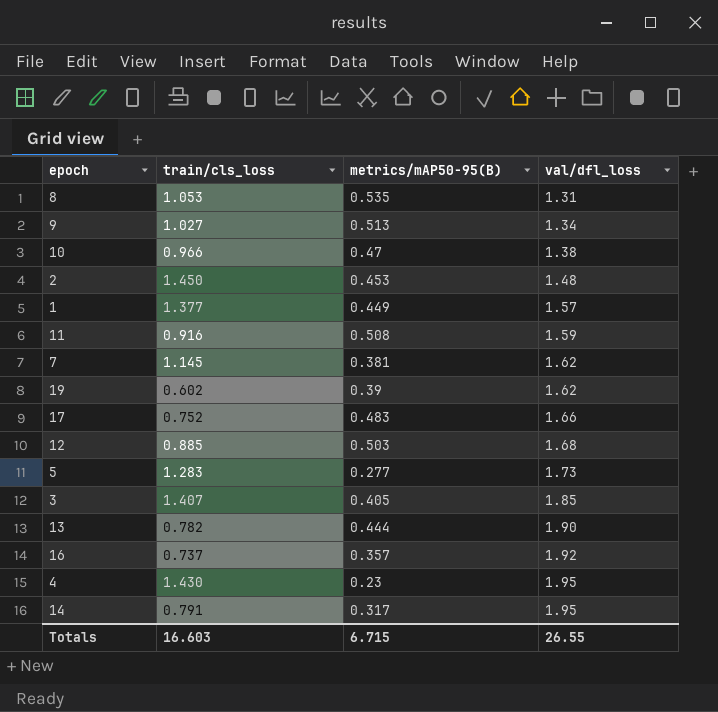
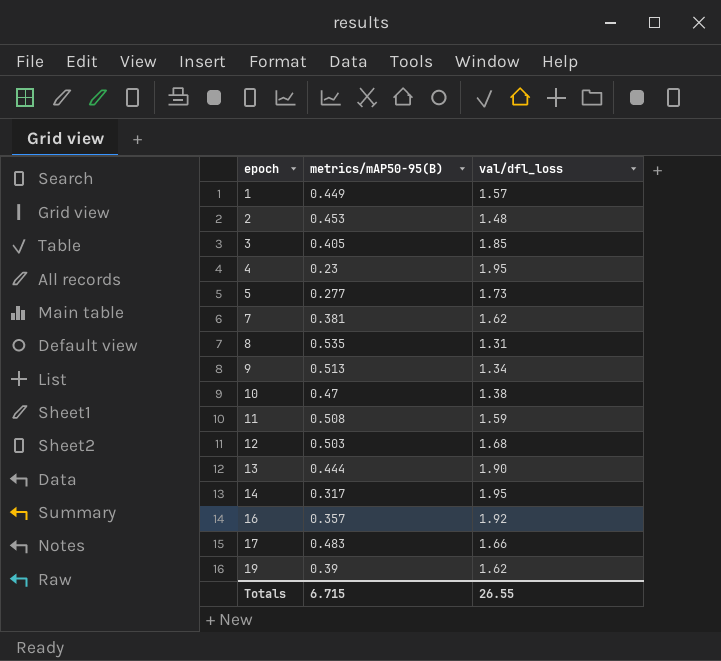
row order: val/dfl_loss ascending -> epoch ascending
column train/cls_loss | position: 2 -> none

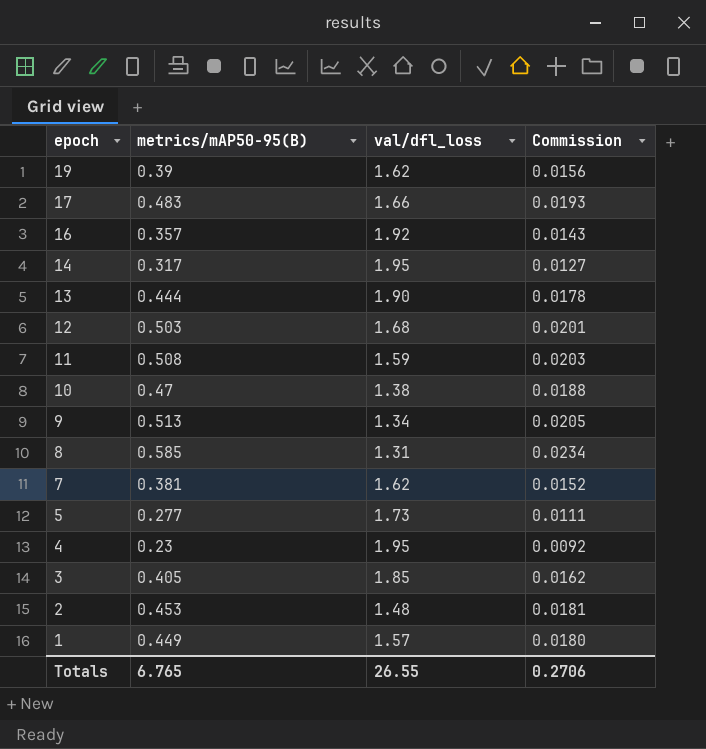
row order: epoch ascending -> epoch descending
column Commission | formula: none -> [metrics/mAP50-95(B)] * 0.04
8 | metrics/mAP50-95(B): 0.535 -> 0.585
Totals | metrics/mAP50-95(B): 6.715 -> 6.765

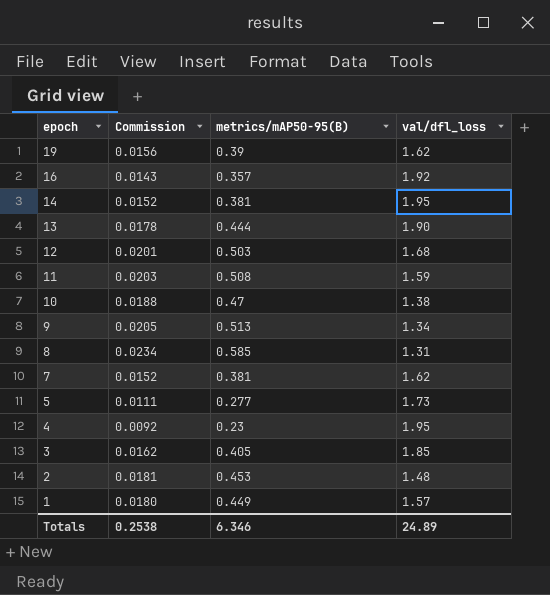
column Commission | position: 4 -> 2
row 17: 0.483 | 1.66 | 0.0193 -> none
14 | Commission: 0.0127 -> 0.0152
14 | metrics/mAP50-95(B): 0.317 -> 0.381
Totals | Commission: 0.2706 -> 0.2538
Totals | metrics/mAP50-95(B): 6.765 -> 6.346
Totals | val/dfl_loss: 26.55 -> 24.89

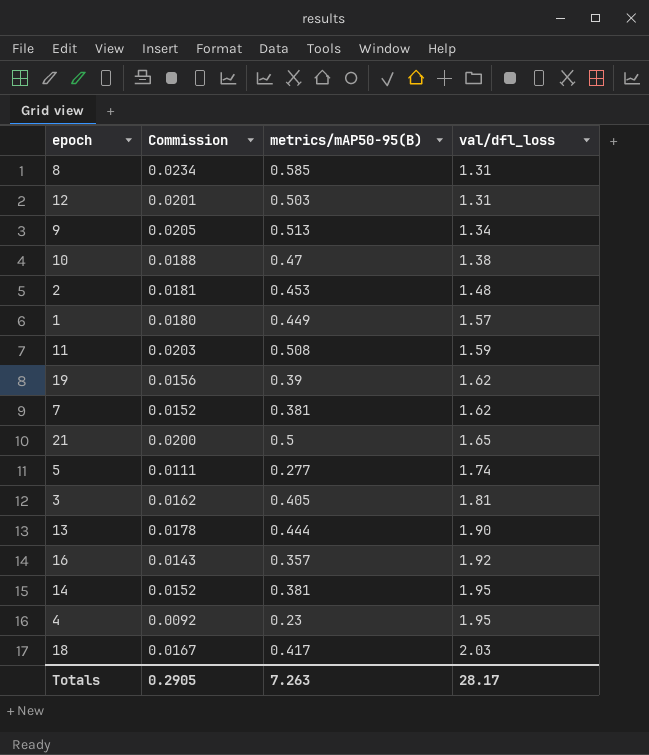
row order: epoch descending -> val/dfl_loss ascending
12 | val/dfl_loss: 1.68 -> 1.31
row 21: none -> 0.0200 | 0.5 | 1.65
5 | val/dfl_loss: 1.73 -> 1.74
3 | val/dfl_loss: 1.85 -> 1.81
row 18: none -> 0.0167 | 0.417 | 2.03
Totals | Commission: 0.2538 -> 0.2905
Totals | metrics/mAP50-95(B): 6.346 -> 7.263
Totals | val/dfl_loss: 24.89 -> 28.17

